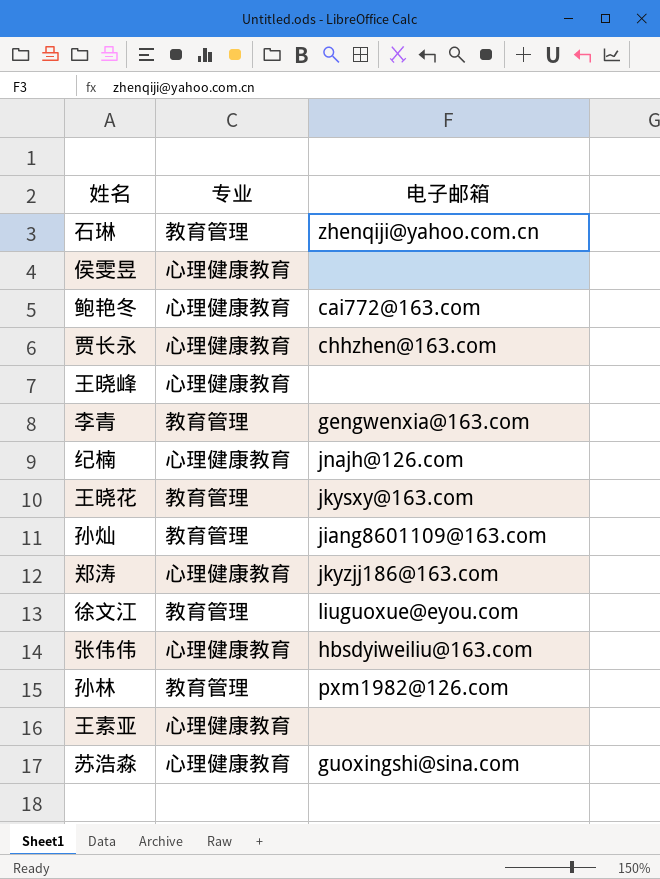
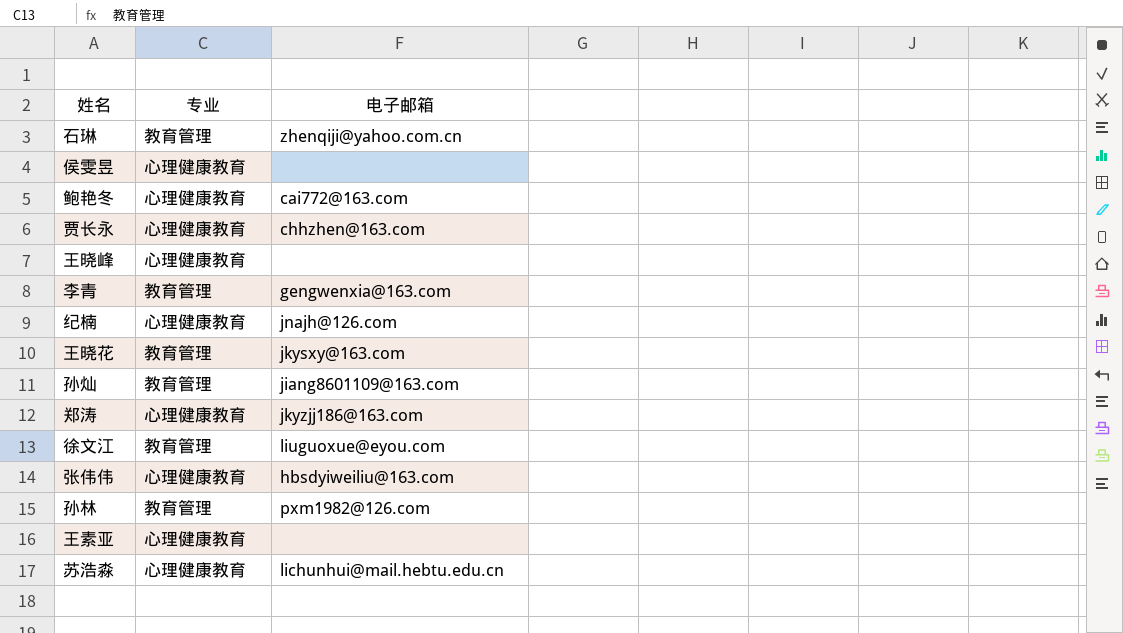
苏浩淼 | 电子邮箱: guoxingshi@sina.com -> lichunhui@mail.hebtu.edu.cn

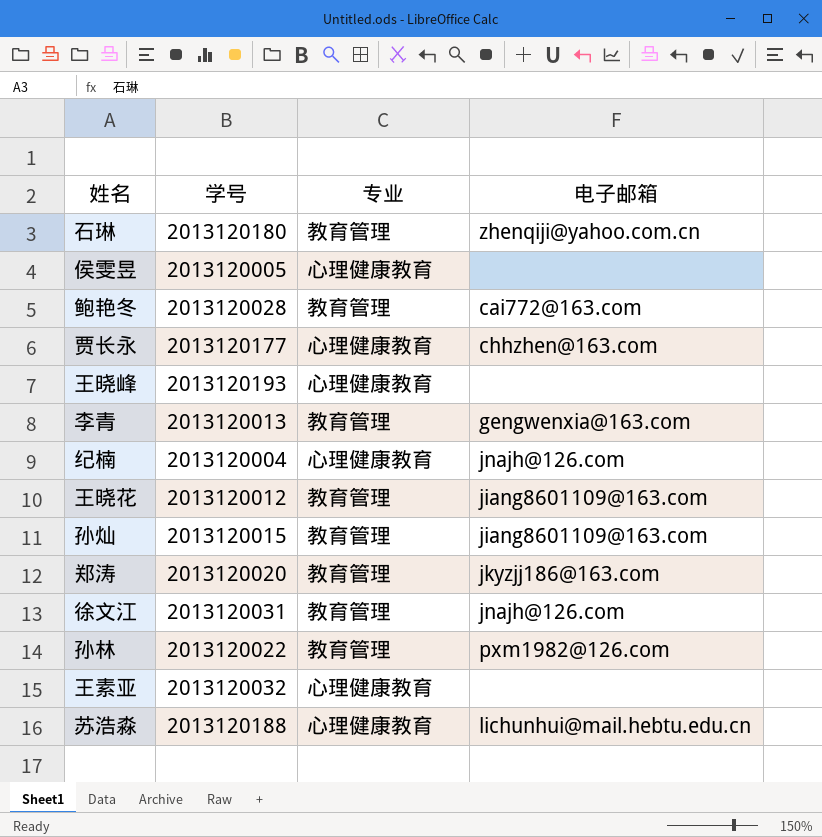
column 学号 | position: none -> 2
row 张伟伟: 心理健康教育 | hbsdyiweiliu@163.com -> none
鲍艳冬 | 专业: 心理健康教育 -> 教育管理
王晓花 | 电子邮箱: jkysxy@163.com -> jiang8601109@163.com
郑涛 | 专业: 心理健康教育 -> 教育管理
徐文江 | 电子邮箱: liuguoxue@eyou.com -> jnajh@126.com

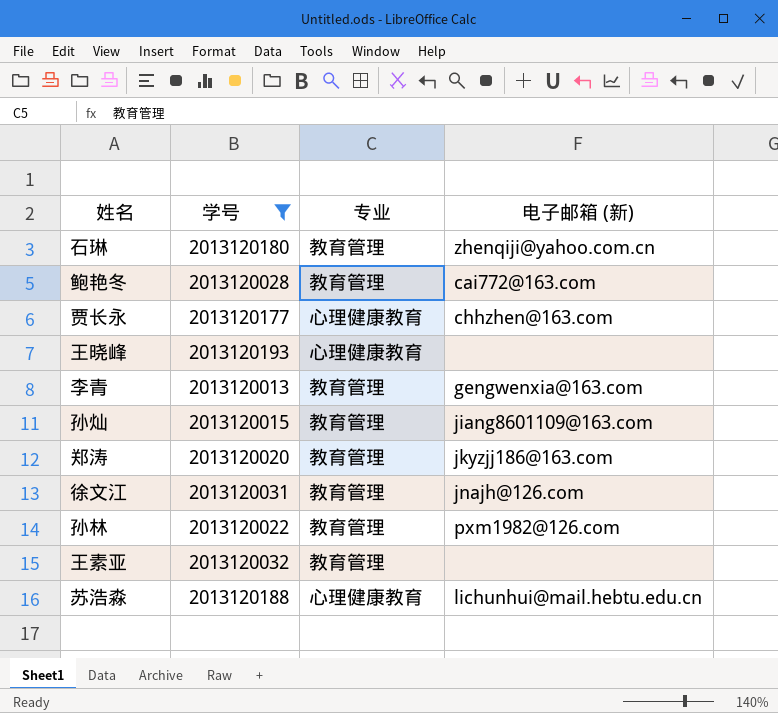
filter: none -> 学号 >= 2013120013
column name: 电子邮箱 -> 电子邮箱 (新)
王素亚 | 专业: 心理健康教育 -> 教育管理

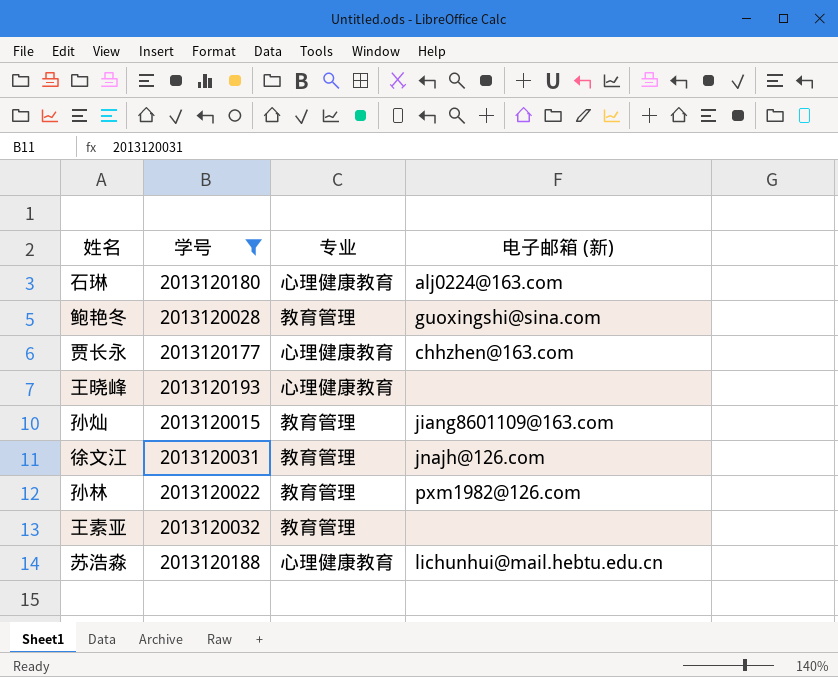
row 李青: 2013120013 | 教育管理 | gengwenxia@163.com -> none
row 郑涛: 2013120020 | 教育管理 | jkyzjj186@163.com -> none
石琳 | 专业: 教育管理 -> 心理健康教育
石琳 | 电子邮箱 (新): zhenqiji@yahoo.com.cn -> alj0224@163.com
鲍艳冬 | 电子邮箱 (新): cai772@163.com -> guoxingshi@sina.com

